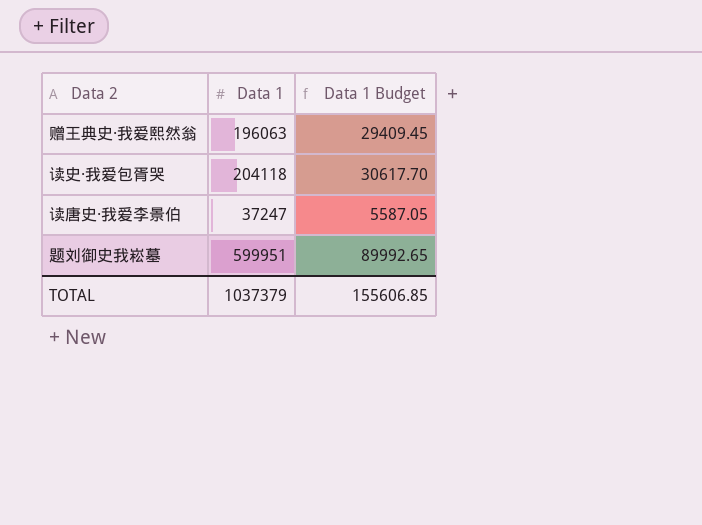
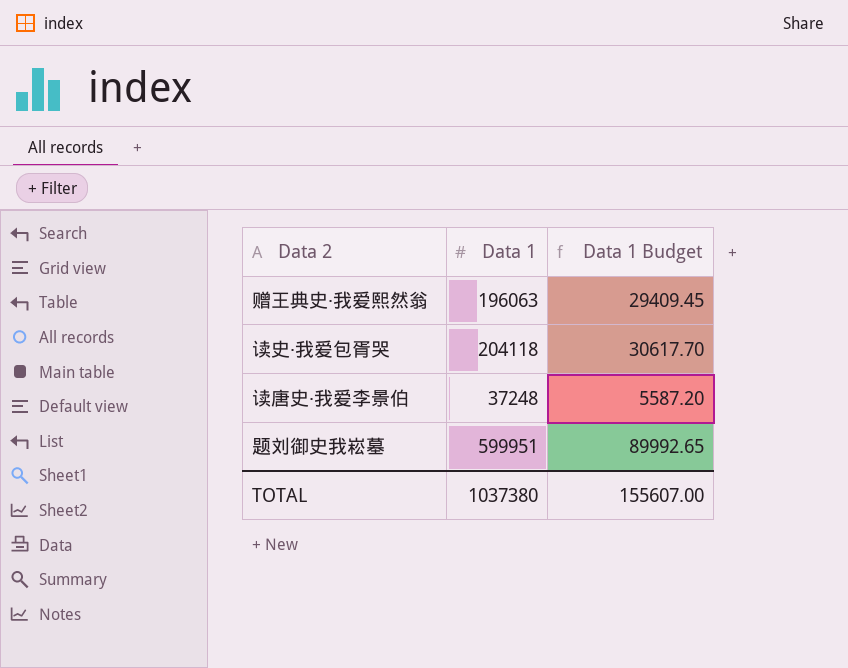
读唐史·我爱李景伯 | Data 1: 37247 -> 37248
读唐史·我爱李景伯 | Data 1 Budget: 5587.05 -> 5587.20
TOTAL | Data 1: 1037379 -> 1037380
TOTAL | Data 1 Budget: 155606.85 -> 155607.00

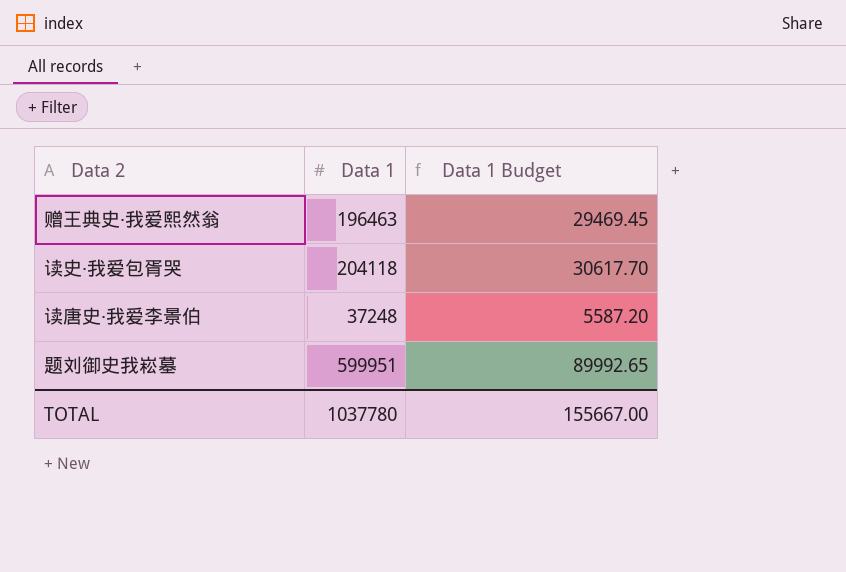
赠王典史·我爱熙然翁 | Data 1: 196063 -> 196463
赠王典史·我爱熙然翁 | Data 1 Budget: 29409.45 -> 29469.45
TOTAL | Data 1: 1037380 -> 1037780
TOTAL | Data 1 Budget: 155607.00 -> 155667.00

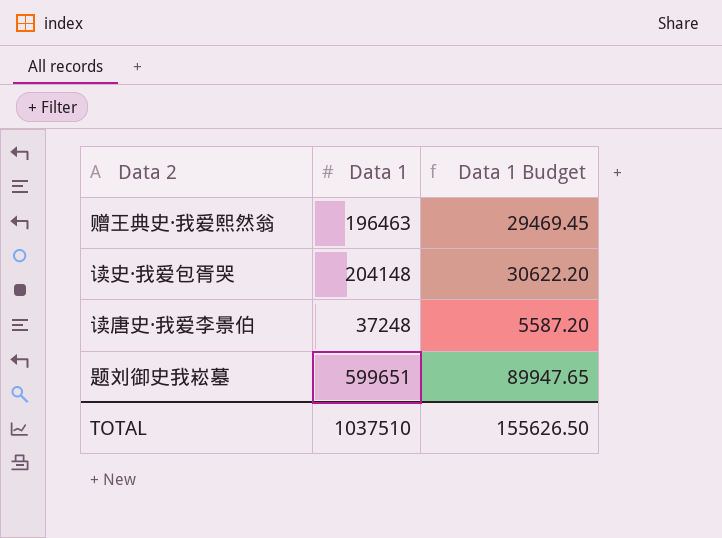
读史·我爱包胥哭 | Data 1: 204118 -> 204148
读史·我爱包胥哭 | Data 1 Budget: 30617.70 -> 30622.20
题刘御史我崧墓 | Data 1: 599951 -> 599651
题刘御史我崧墓 | Data 1 Budget: 89992.65 -> 89947.65
TOTAL | Data 1: 1037780 -> 1037510
TOTAL | Data 1 Budget: 155667.00 -> 155626.50

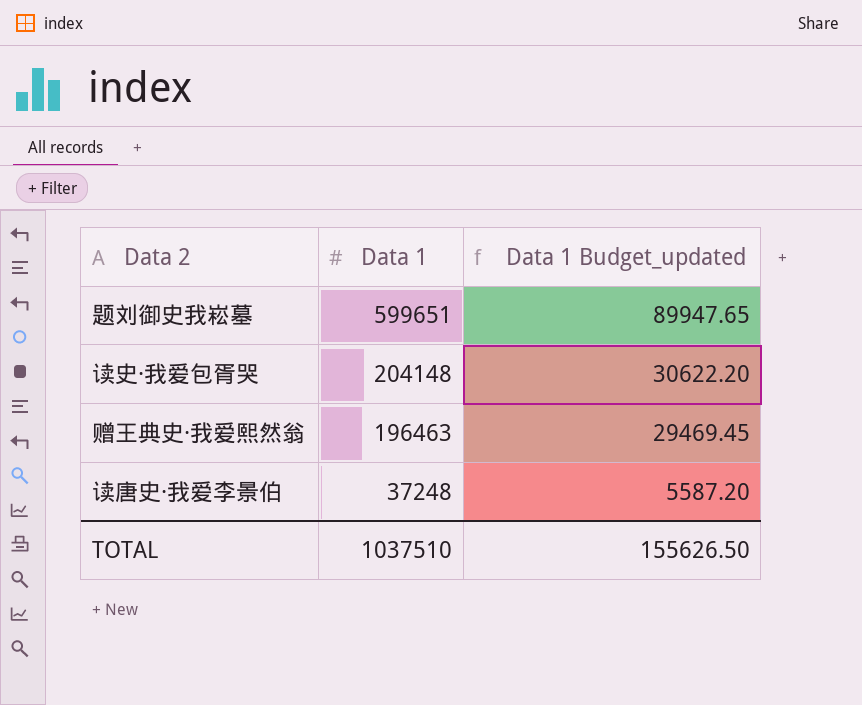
row order: none -> Data 1 descending
column name: Data 1 Budget -> Data 1 Budget_updated

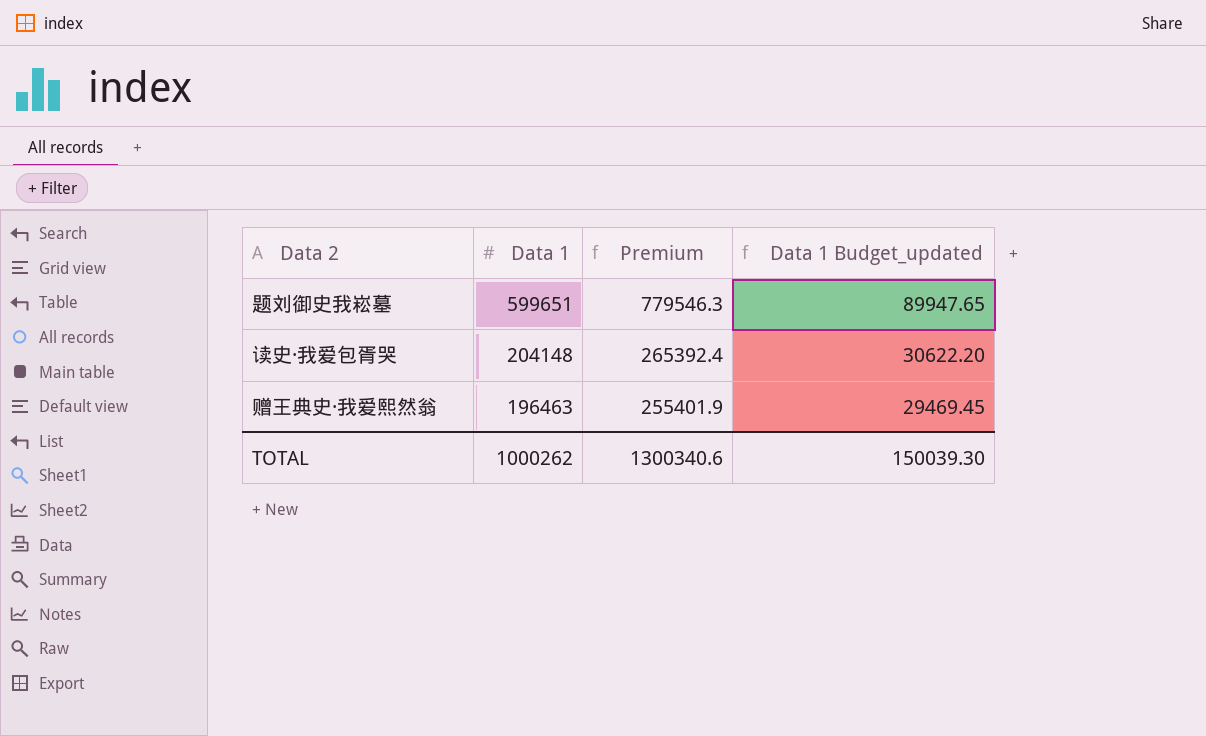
column Premium | formula: none -> [Data 1] * 1.3
row 读唐史·我爱李景伯: 37248 | 5587.20 -> none
TOTAL | Data 1: 1037510 -> 1000262
TOTAL | Data 1 Budget_updated: 155626.50 -> 150039.30

